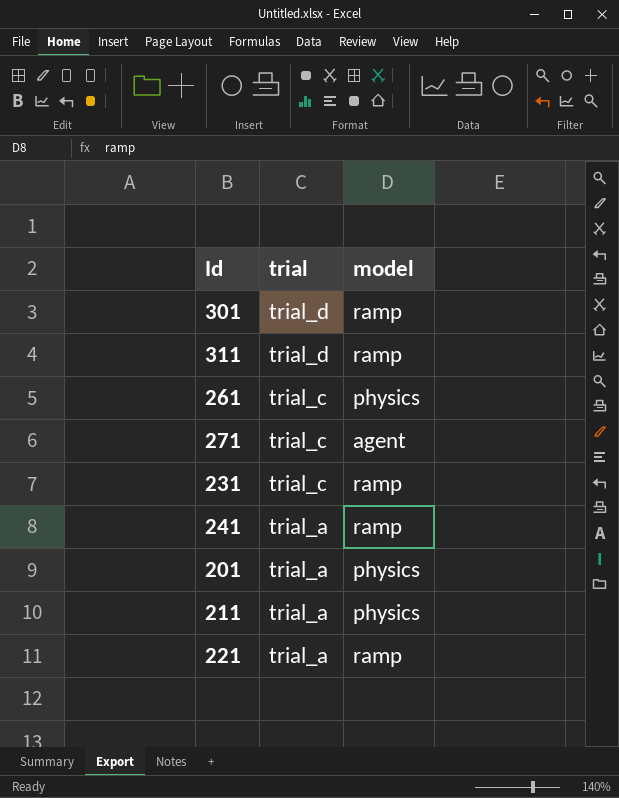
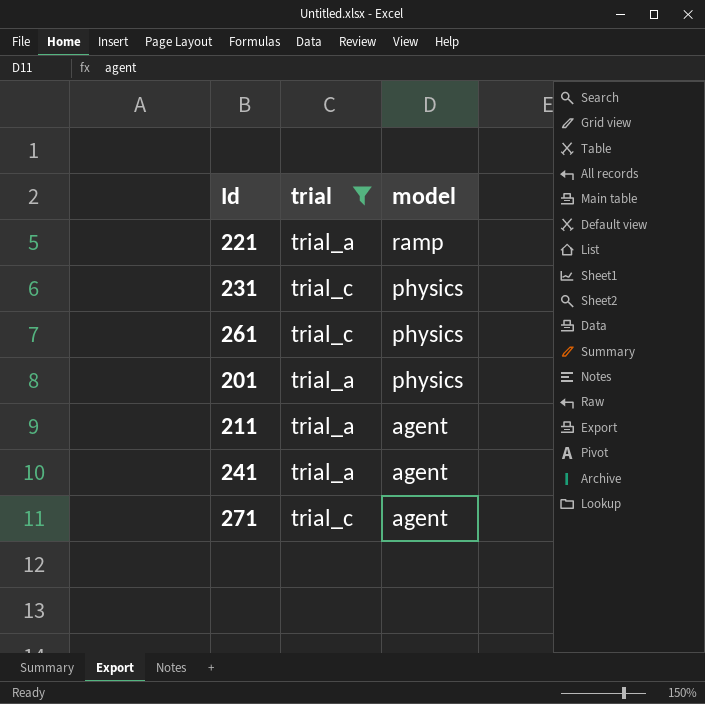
filter: none -> trial != trial_d
row order: trial descending -> model descending
231 | model: ramp -> physics
211 | model: physics -> agent
241 | model: ramp -> agent

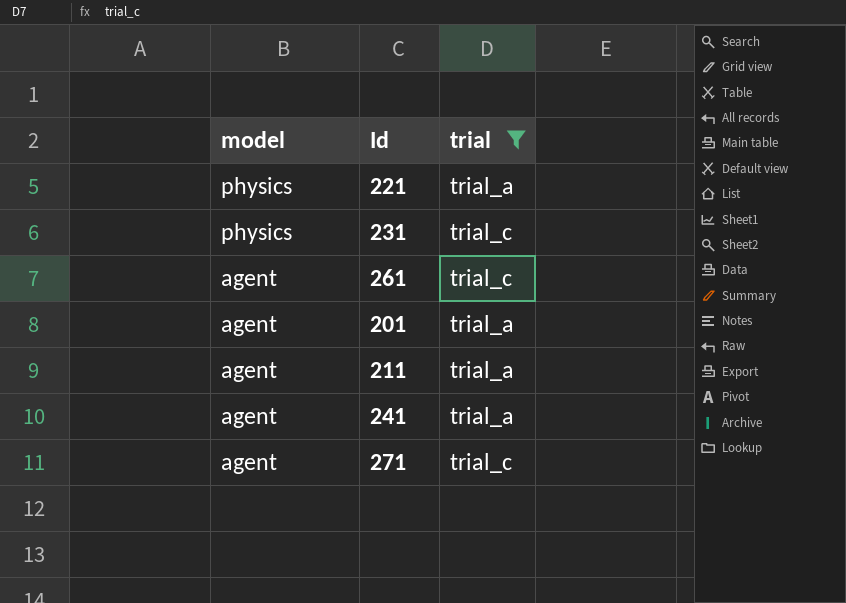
column model | position: 3 -> 1
221 | model: ramp -> physics
261 | model: physics -> agent
201 | model: physics -> agent

